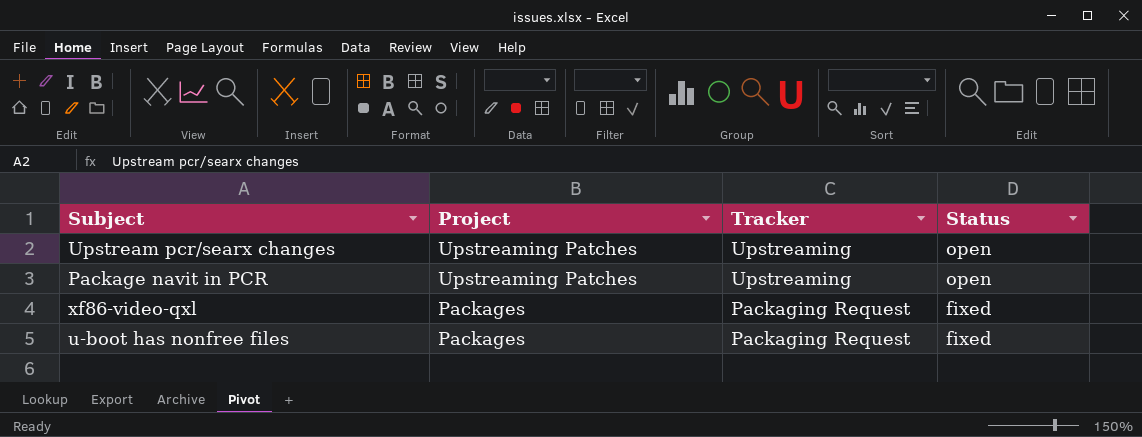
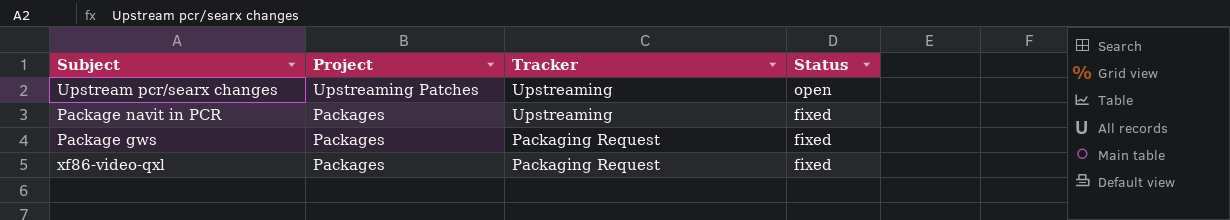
row u-boot has nonfree files: Packages | Packaging Request | fixed -> none
Package navit in PCR | Project: Upstreaming Patches -> Packages
Package navit in PCR | Status: open -> fixed
row Package gws: none -> Packages | Packaging Request | fixed

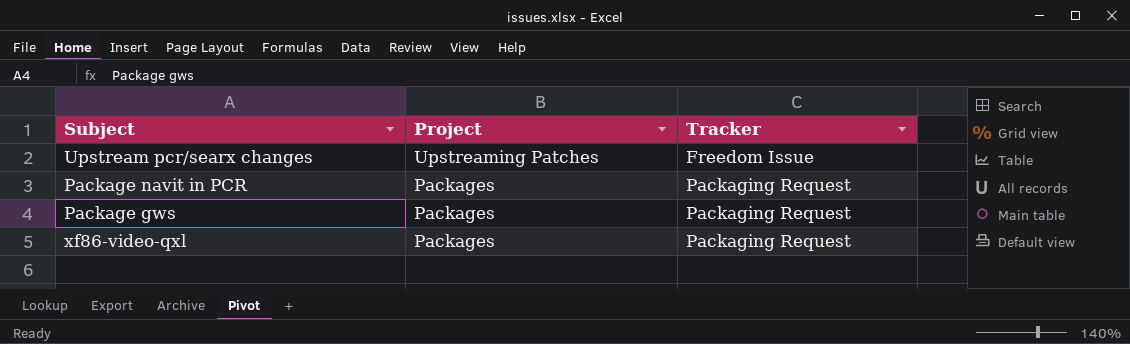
column Status | position: 4 -> none
Upstream pcr/searx changes | Tracker: Upstreaming -> Freedom Issue
Package navit in PCR | Tracker: Upstreaming -> Packaging Request

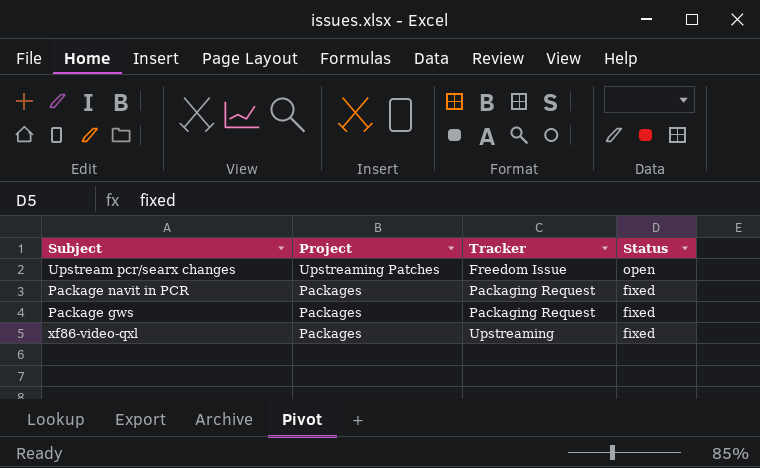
column Status | position: none -> 4
xf86-video-qxl | Tracker: Packaging Request -> Upstreaming

